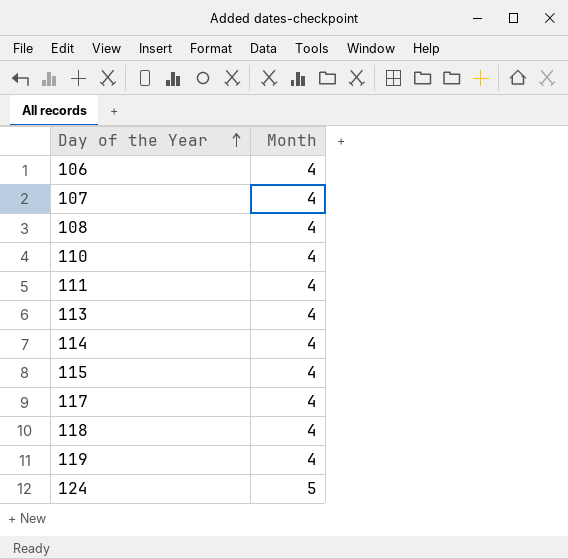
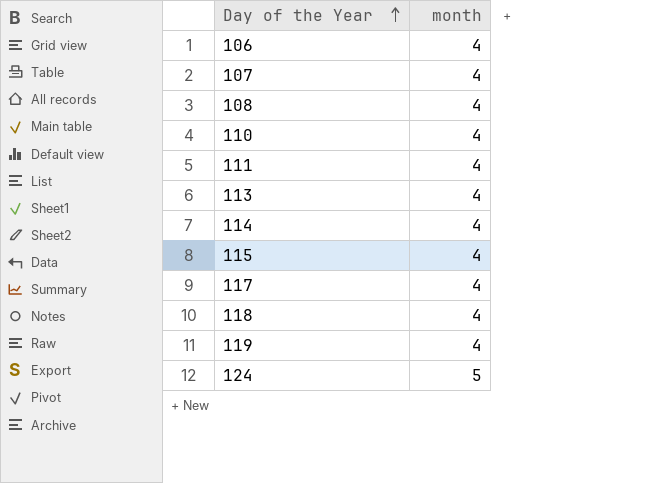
column name: Month -> month

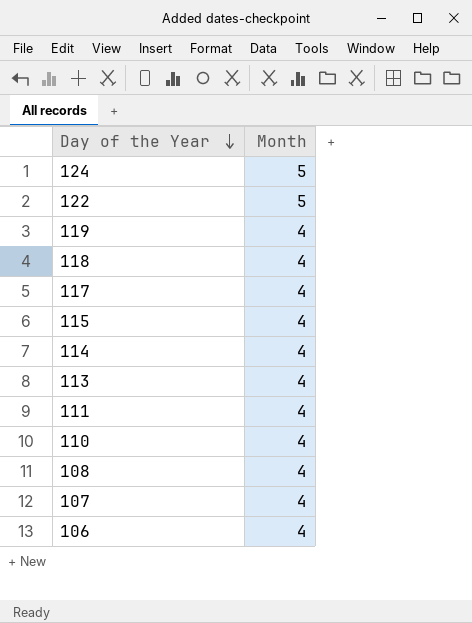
row order: Day of the Year ascending -> Day of the Year descending
column name: month -> Month
row 122: none -> 5

